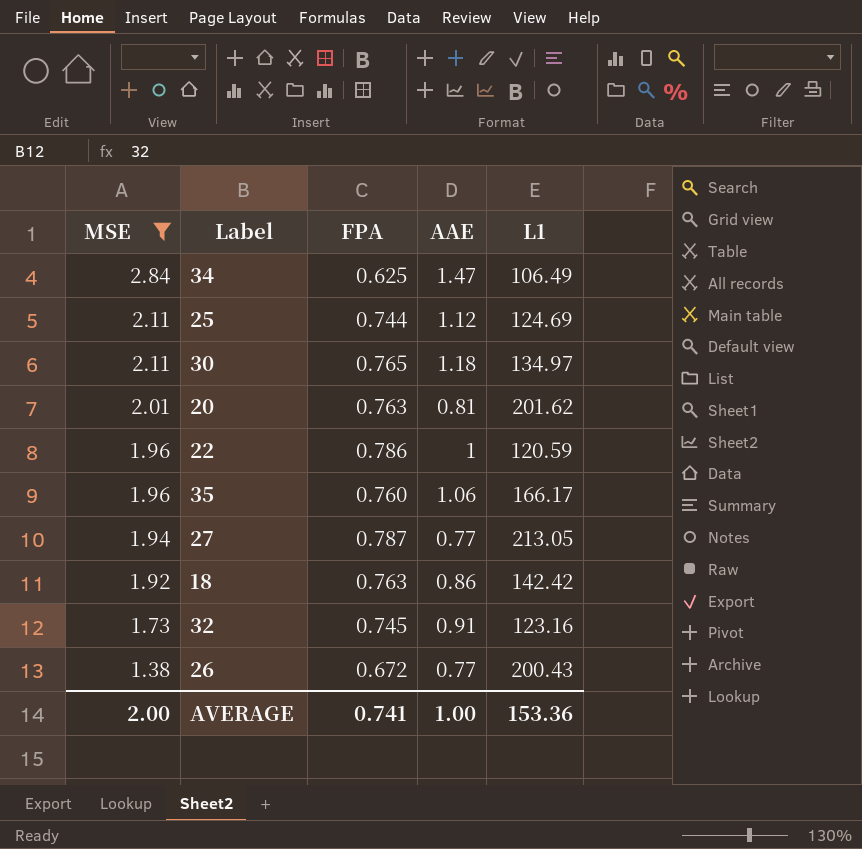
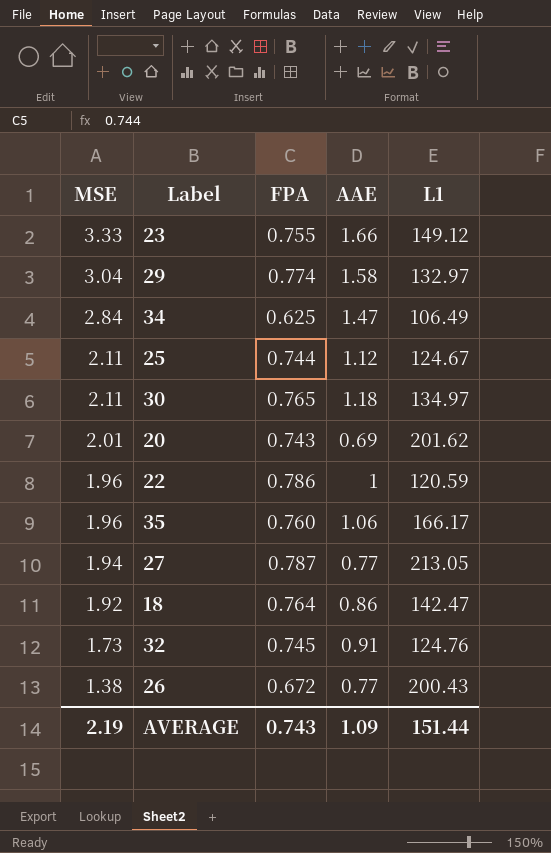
filter: MSE <= 2.84 -> none
25 | L1: 124.69 -> 124.67
20 | FPA: 0.763 -> 0.743
20 | AAE: 0.81 -> 0.69
18 | FPA: 0.763 -> 0.764
18 | L1: 142.42 -> 142.47
32 | L1: 123.16 -> 124.76
AVERAGE | MSE: 2.00 -> 2.19
AVERAGE | FPA: 0.741 -> 0.743
AVERAGE | AAE: 1.00 -> 1.09
AVERAGE | L1: 153.36 -> 151.44

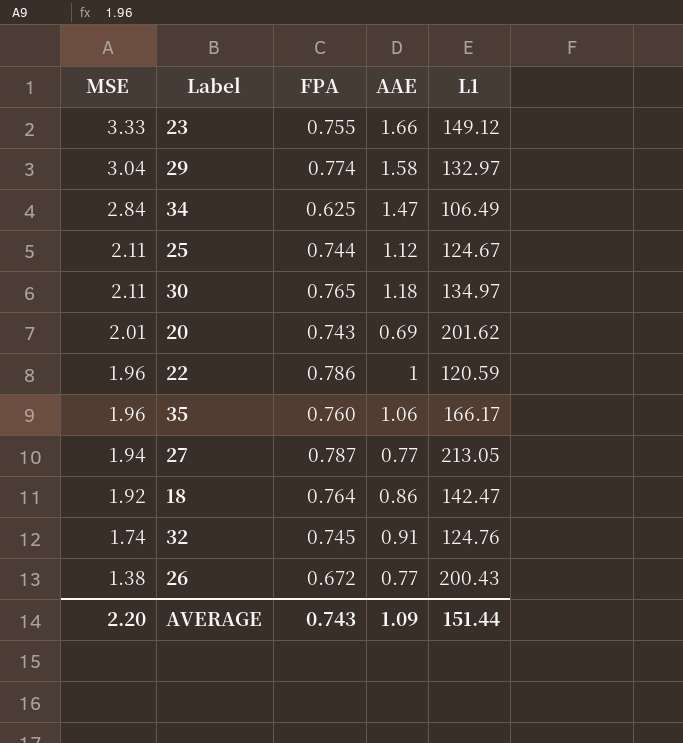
32 | MSE: 1.73 -> 1.74
AVERAGE | MSE: 2.19 -> 2.20

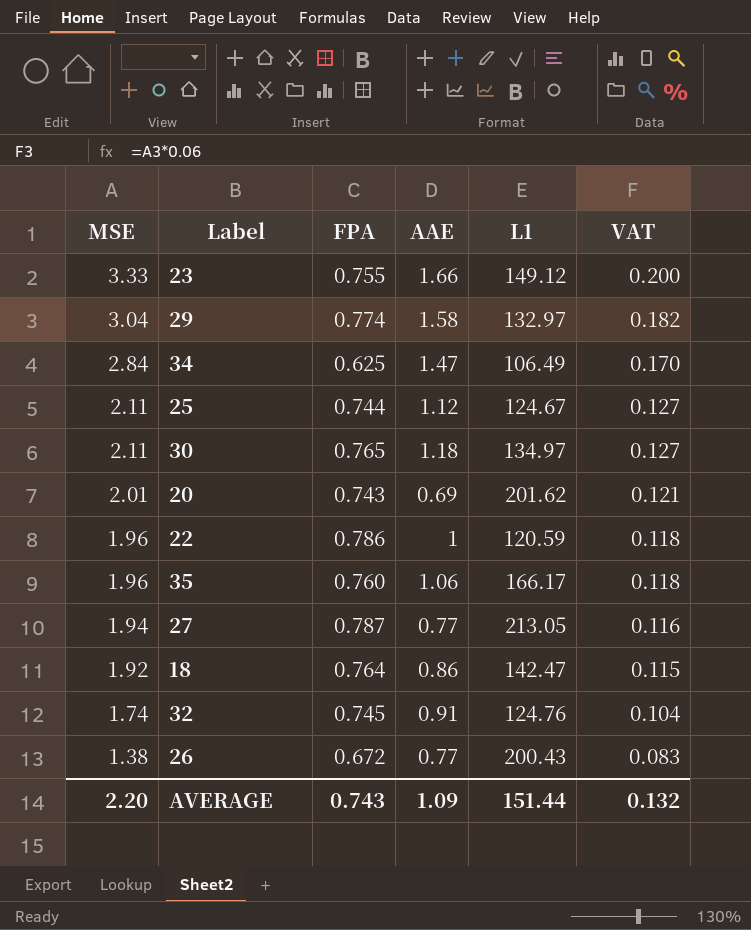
column VAT | formula: none -> [MSE] * 0.06

